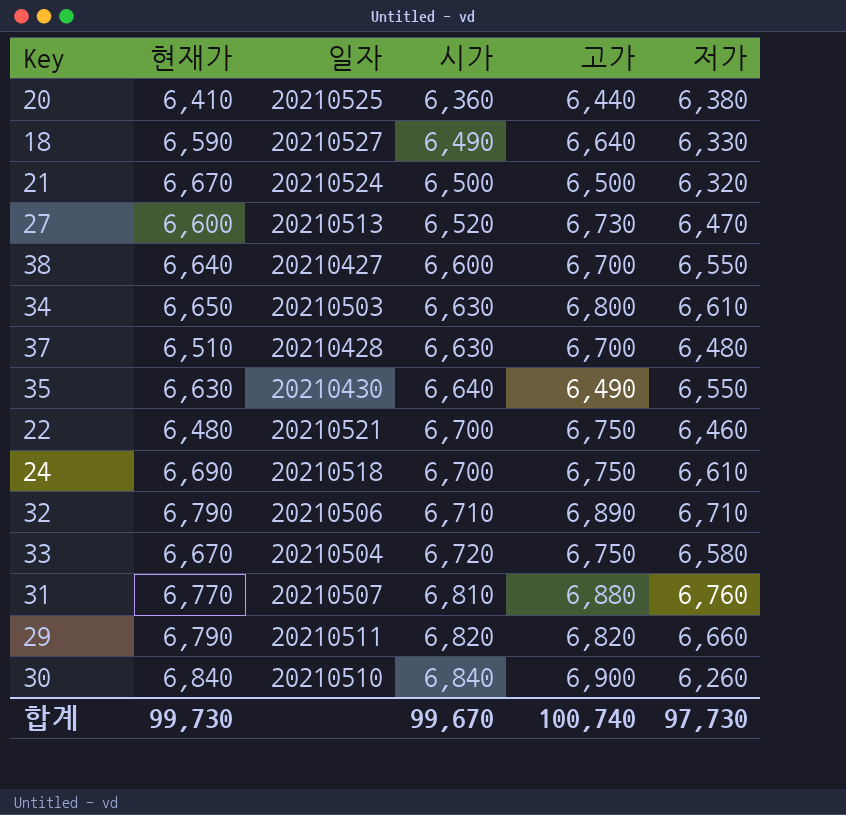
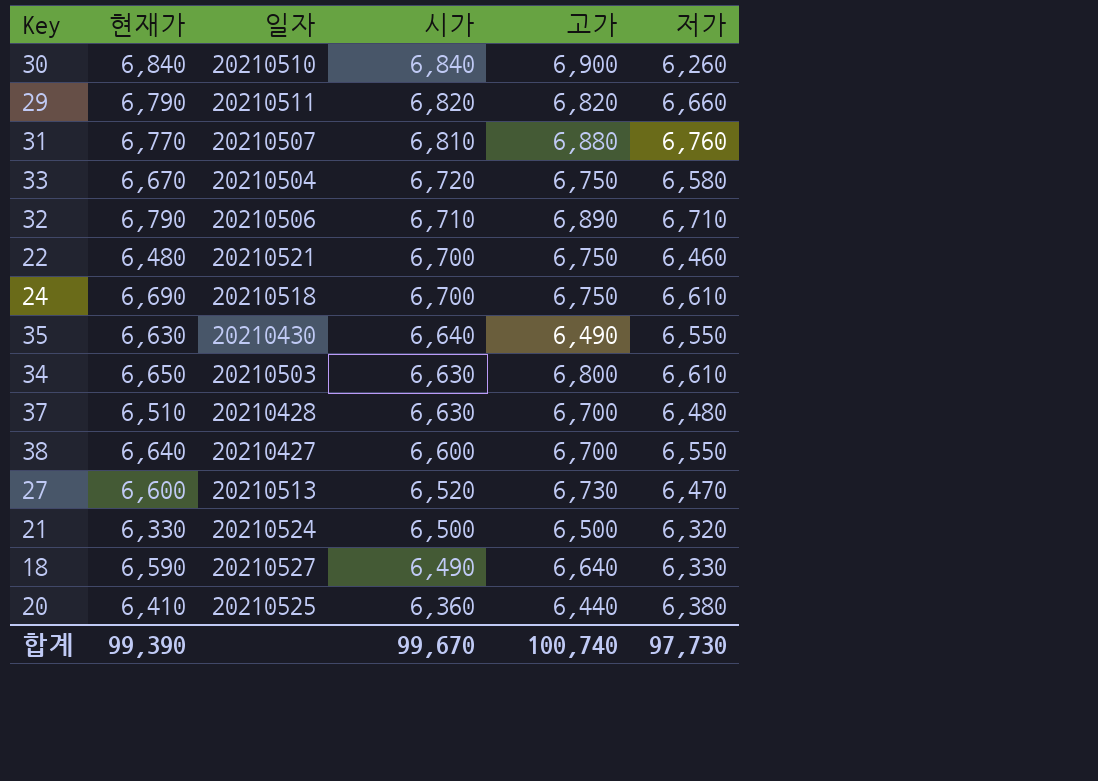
row order: 시가 ascending -> 시가 descending
21 | 현재가: 6,670 -> 6,330
합계 | 현재가: 99,730 -> 99,390

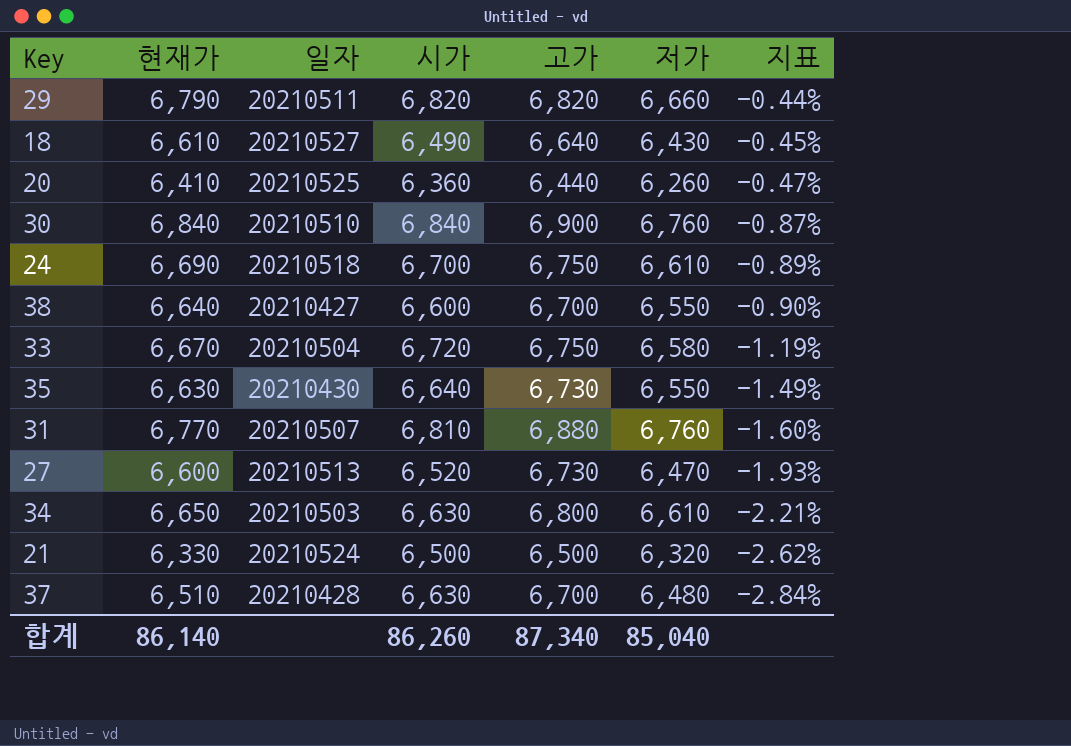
row order: 시가 descending -> 지표 descending
column 지표 | formula: none -> ([현재가] - [고가]) / [고가]
row 32: 6,790 | 20210506 | 6,710 | 6,890 | 6,710 -> none
row 22: 6,480 | 20210521 | 6,700 | 6,750 | 6,460 -> none
18 | 현재가: 6,590 -> 6,610
18 | 저가: 6,330 -> 6,430
20 | 저가: 6,380 -> 6,260
30 | 저가: 6,260 -> 6,760
35 | 고가: 6,490 -> 6,730
합계 | 현재가: 99,390 -> 86,140
합계 | 시가: 99,670 -> 86,260
합계 | 고가: 100,740 -> 87,340
합계 | 저가: 97,730 -> 85,040

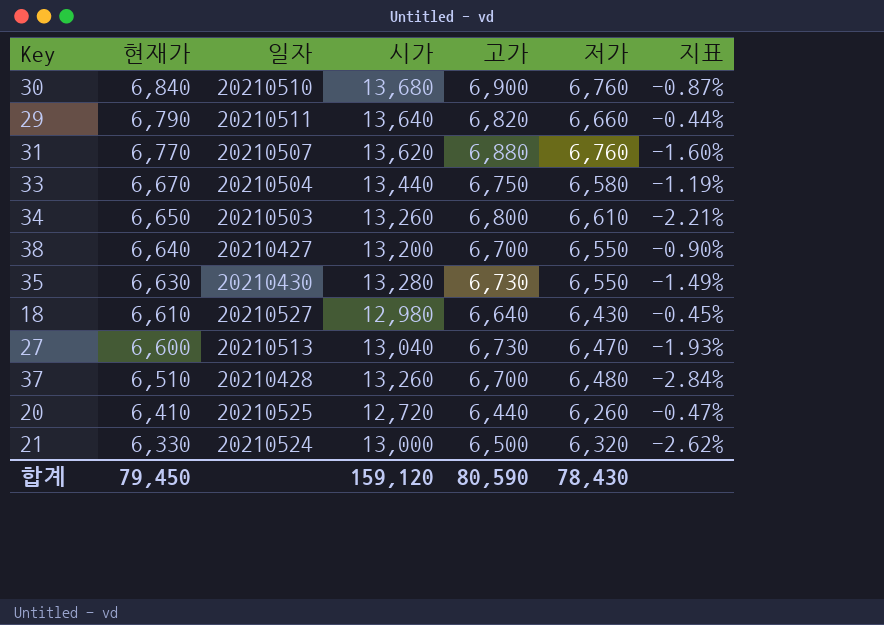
row order: 지표 descending -> 현재가 descending
row 24: 6,690 | 20210518 | 6,700 | 6,750 | 6,610 | -0.89% -> none
30 | 시가: 6,840 -> 13,680
29 | 시가: 6,820 -> 13,640
31 | 시가: 6,810 -> 13,620
33 | 시가: 6,720 -> 13,440
34 | 시가: 6,630 -> 13,260
38 | 시가: 6,600 -> 13,200
35 | 시가: 6,640 -> 13,280
18 | 시가: 6,490 -> 12,980
27 | 시가: 6,520 -> 13,040
37 | 시가: 6,630 -> 13,260
20 | 시가: 6,360 -> 12,720
21 | 시가: 6,500 -> 13,000
합계 | 현재가: 86,140 -> 79,450
합계 | 시가: 86,260 -> 159,120
합계 | 고가: 87,340 -> 80,590
합계 | 저가: 85,040 -> 78,430

